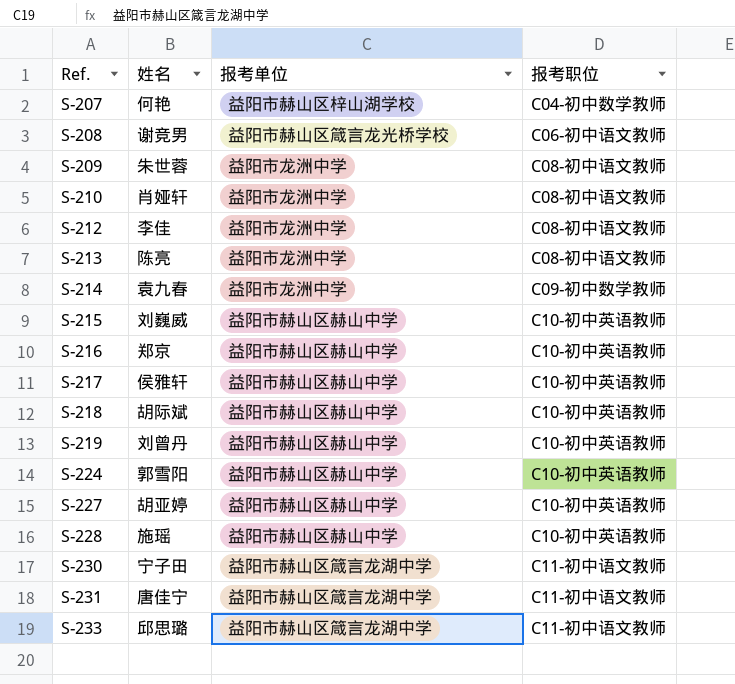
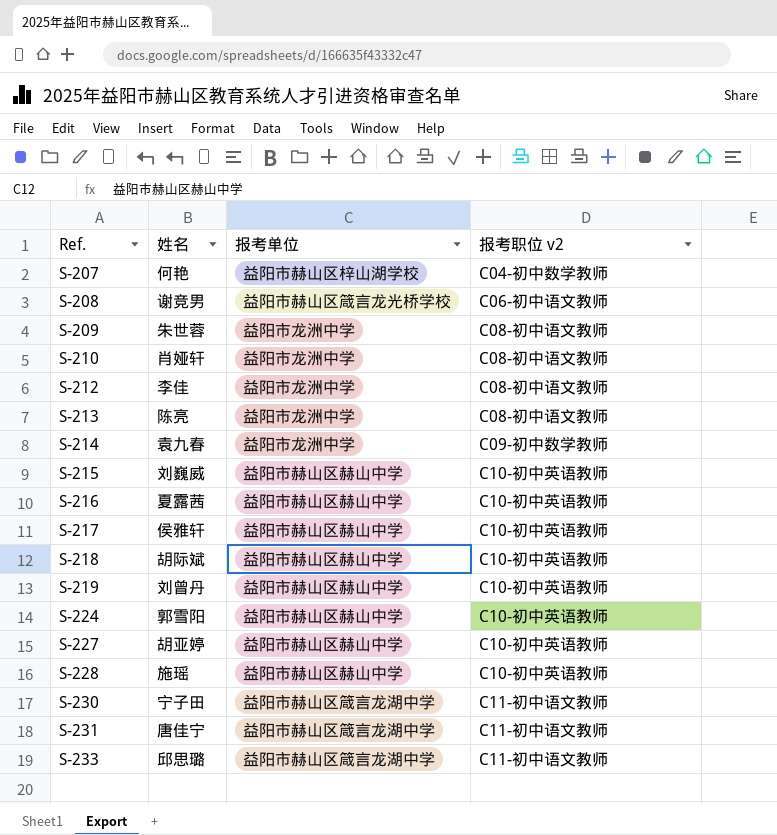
column name: 报考职位 -> 报考职位 v2
S-216 | 姓名: 郑京 -> 夏露茜

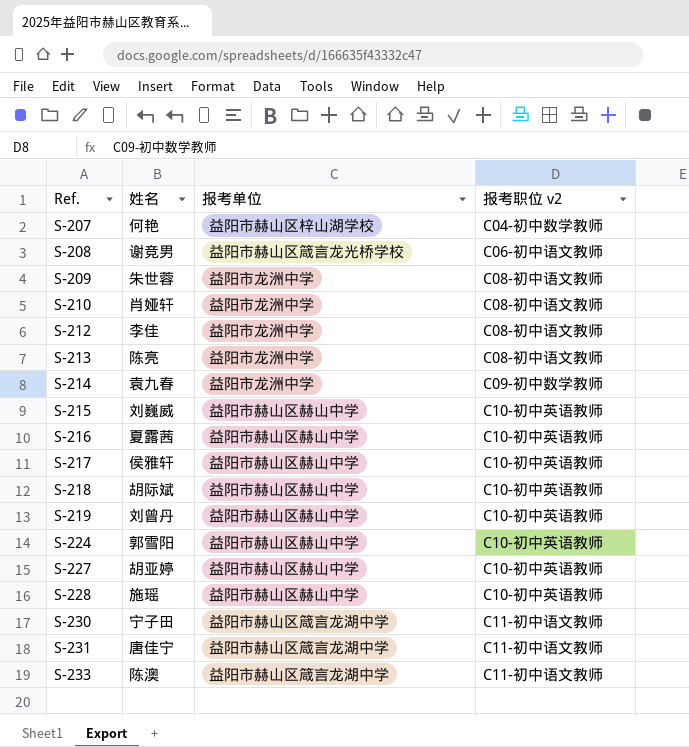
S-233 | 姓名: 邱思璐 -> 陈澳

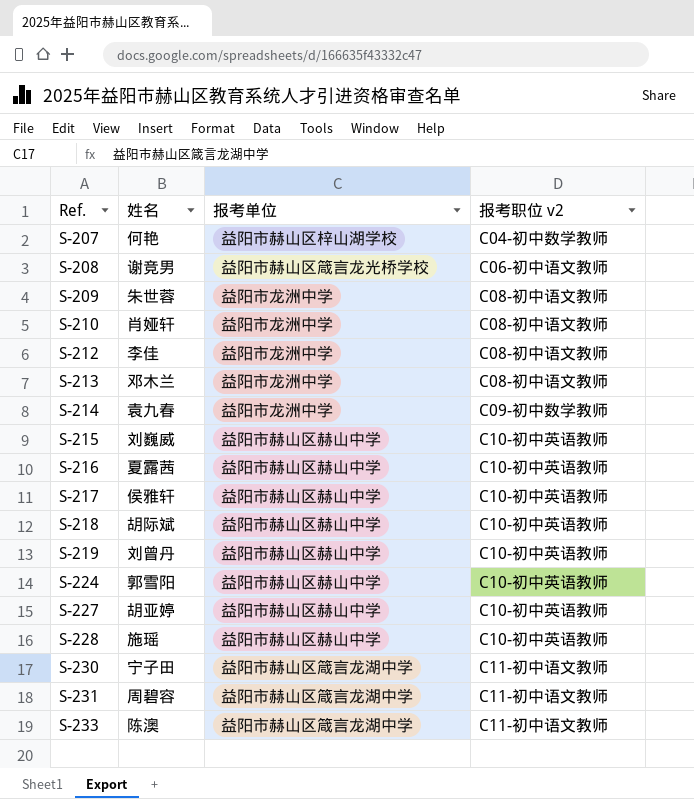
S-213 | 姓名: 陈亮 -> 邓木兰
S-231 | 姓名: 唐佳宁 -> 周碧容

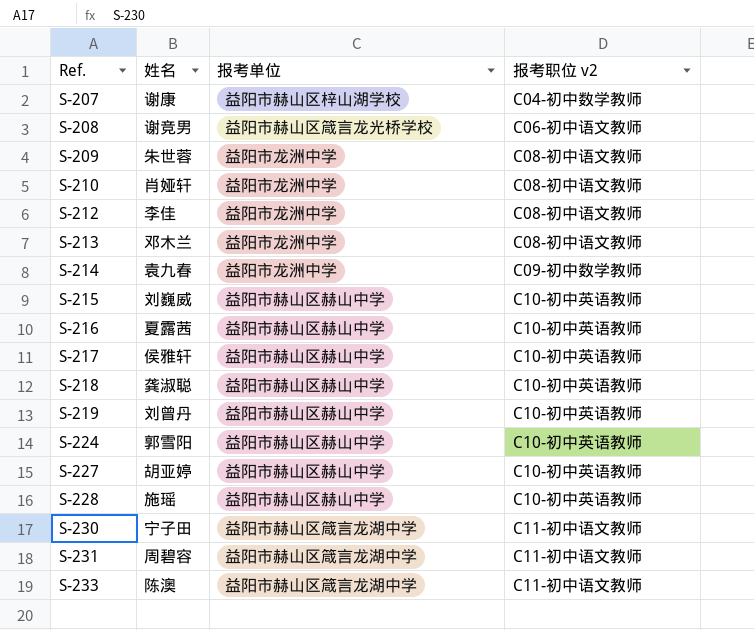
S-207 | 姓名: 何艳 -> 谢康
S-218 | 姓名: 胡际斌 -> 龚淑聪

